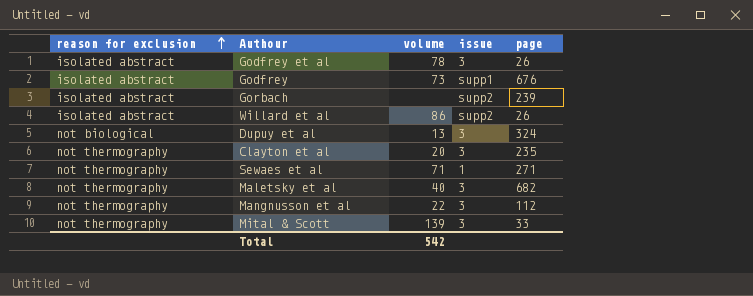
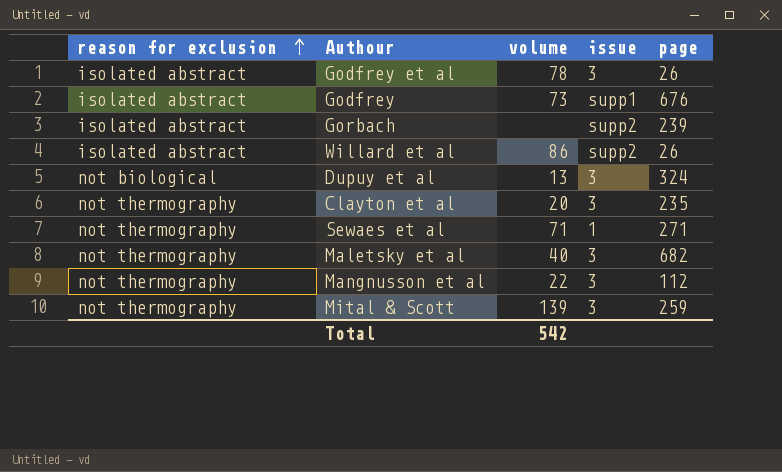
Mital & Scott | page: 33 -> 259

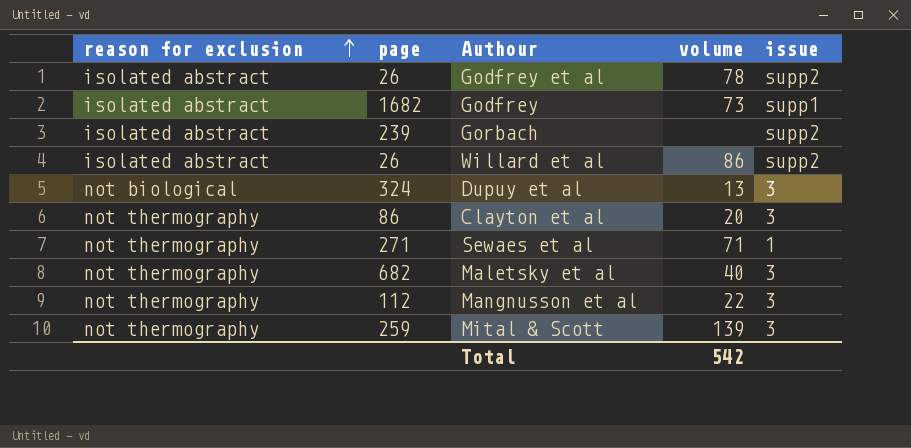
column page | position: 5 -> 2
Godfrey et al | issue: 3 -> supp2
Godfrey | page: 676 -> 1682
Clayton et al | page: 235 -> 86

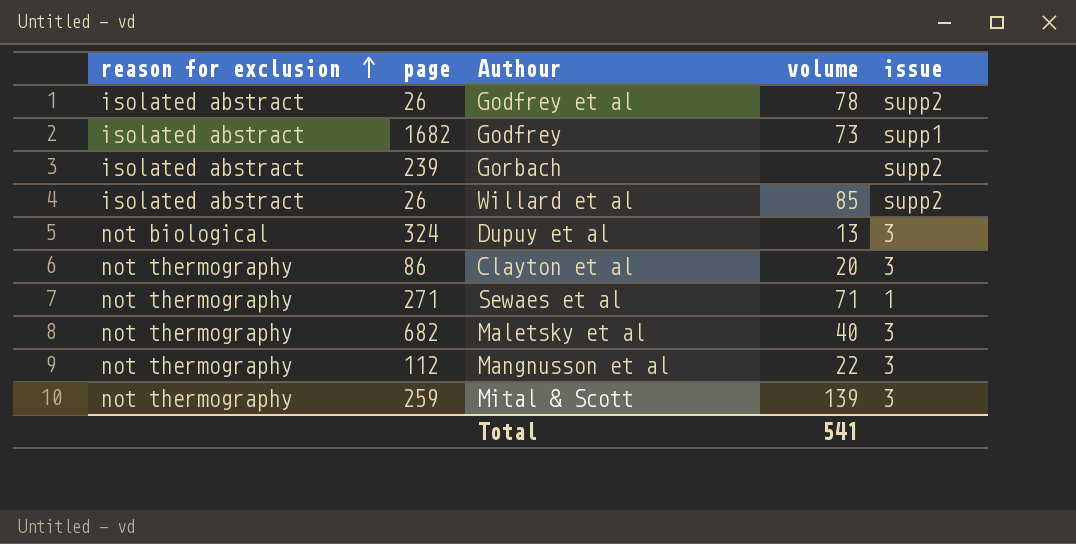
Willard et al | volume: 86 -> 85
Total | volume: 542 -> 541

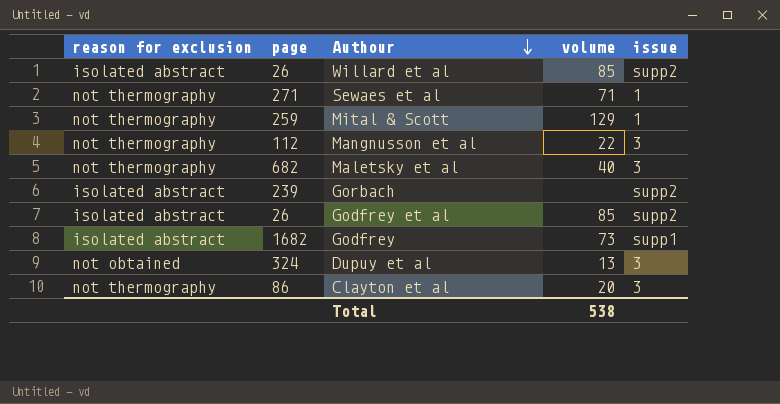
row order: reason for exclusion ascending -> Authour descending
Mital & Scott | volume: 139 -> 129
Mital & Scott | issue: 3 -> 1
Godfrey et al | volume: 78 -> 85
Dupuy et al | reason for exclusion: not biological -> not obtained
Total | volume: 541 -> 538

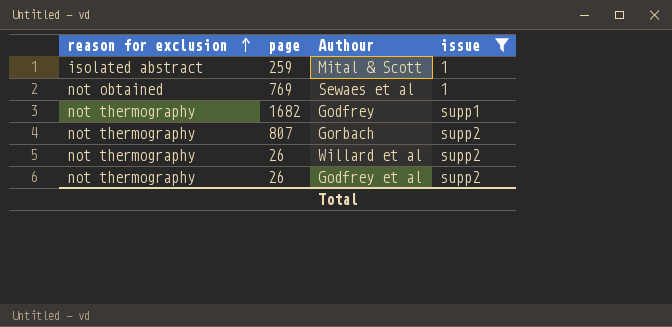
filter: none -> issue != 3
row order: Authour descending -> reason for exclusion ascending
column volume | position: 4 -> none
Mital & Scott | reason for exclusion: not thermography -> isolated abstract
Sewaes et al | reason for exclusion: not thermography -> not obtained
Sewaes et al | page: 271 -> 769
Godfrey | reason for exclusion: isolated abstract -> not thermography
Gorbach | reason for exclusion: isolated abstract -> not thermography
Gorbach | page: 239 -> 807
Willard et al | reason for exclusion: isolated abstract -> not thermography
Godfrey et al | reason for exclusion: isolated abstract -> not thermography

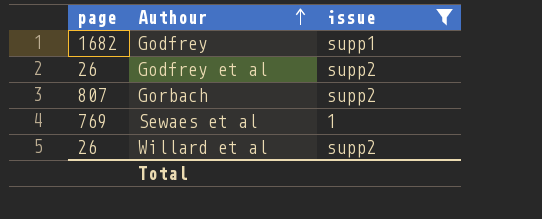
row order: reason for exclusion ascending -> Authour ascending
column reason for exclusion | position: 1 -> none
row Mital & Scott: isolated abstract | 259 | 1 -> none

